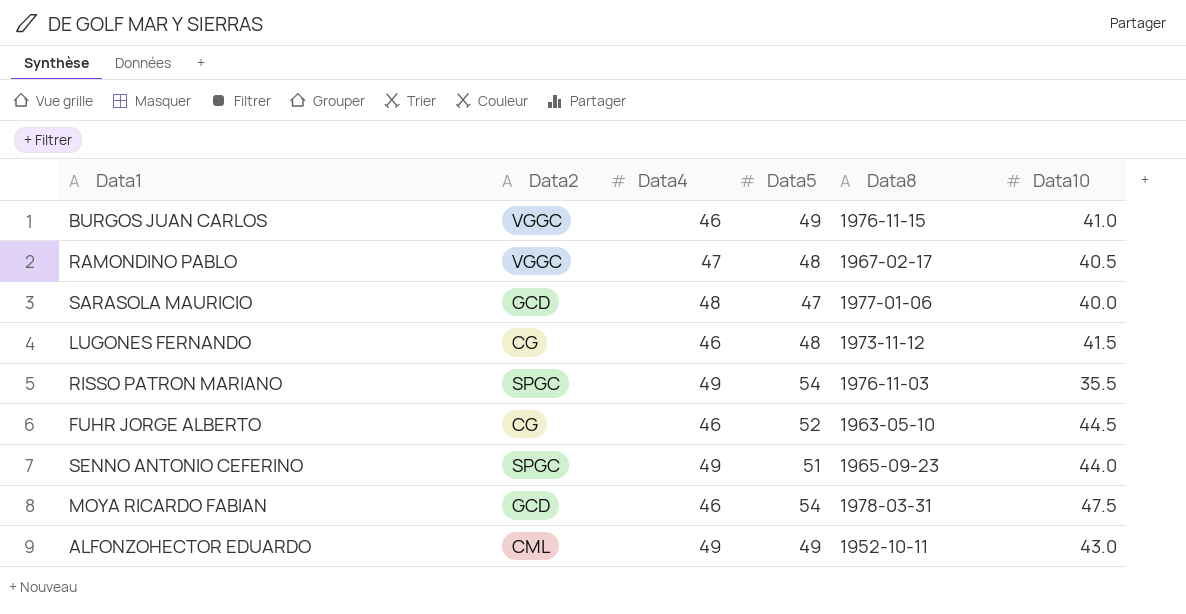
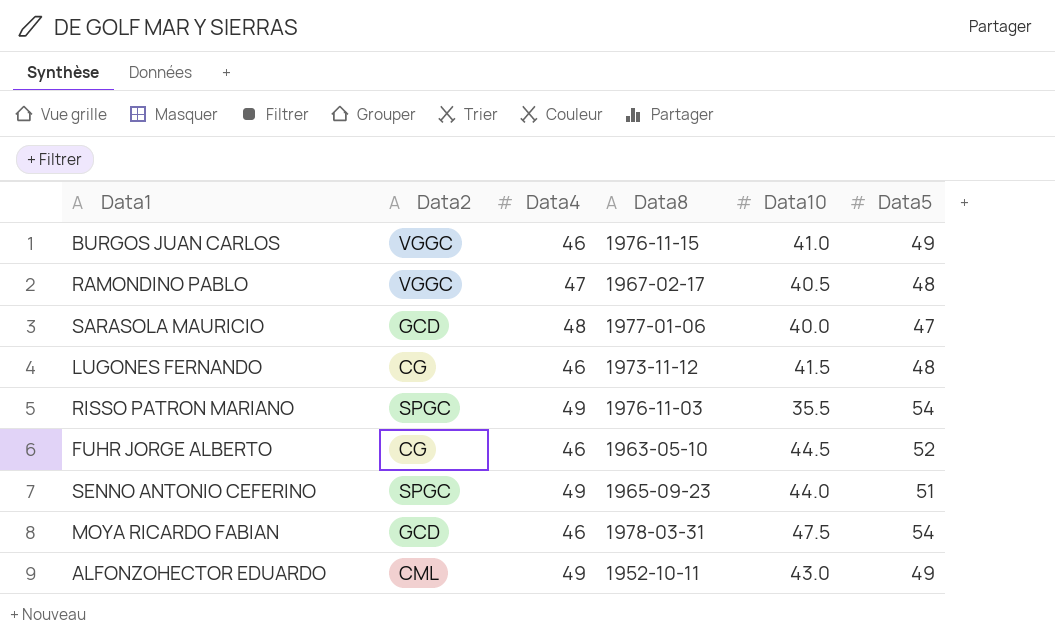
column Data5 | position: 4 -> 6

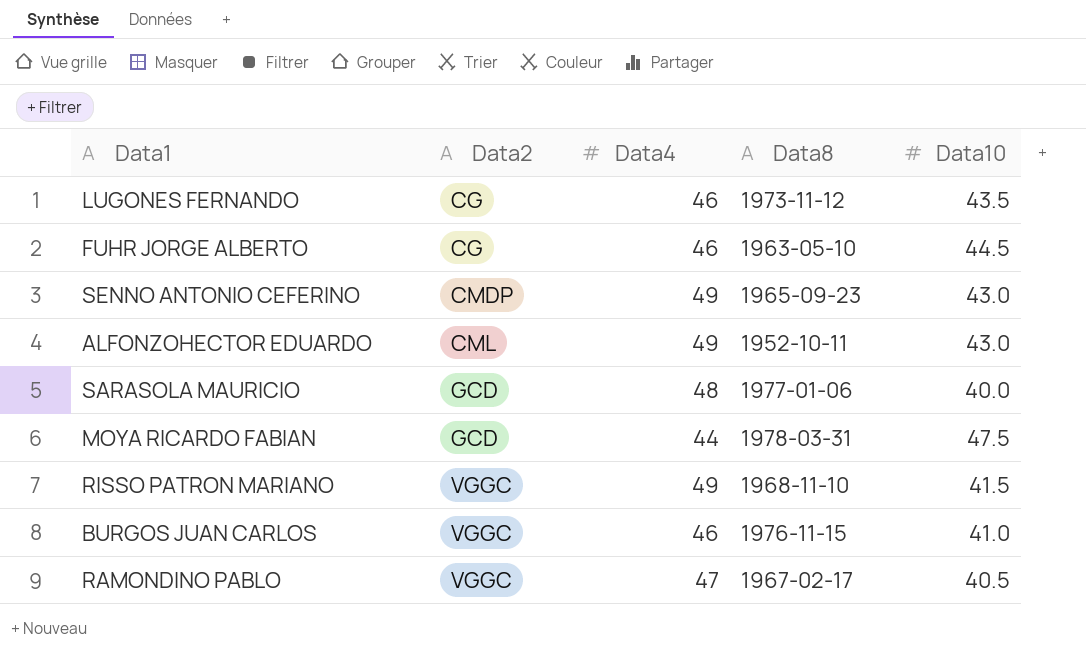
row order: none -> Data2 ascending
column Data5 | position: 6 -> none
LUGONES FERNANDO | Data10: 41.5 -> 43.5
SENNO ANTONIO CEFERINO | Data2: SPGC -> CMDP
SENNO ANTONIO CEFERINO | Data10: 44.0 -> 43.0
MOYA RICARDO FABIAN | Data4: 46 -> 44
RISSO PATRON MARIANO | Data2: SPGC -> VGGC
RISSO PATRON MARIANO | Data8: 1976-11-03 -> 1968-11-10
RISSO PATRON MARIANO | Data10: 35.5 -> 41.5

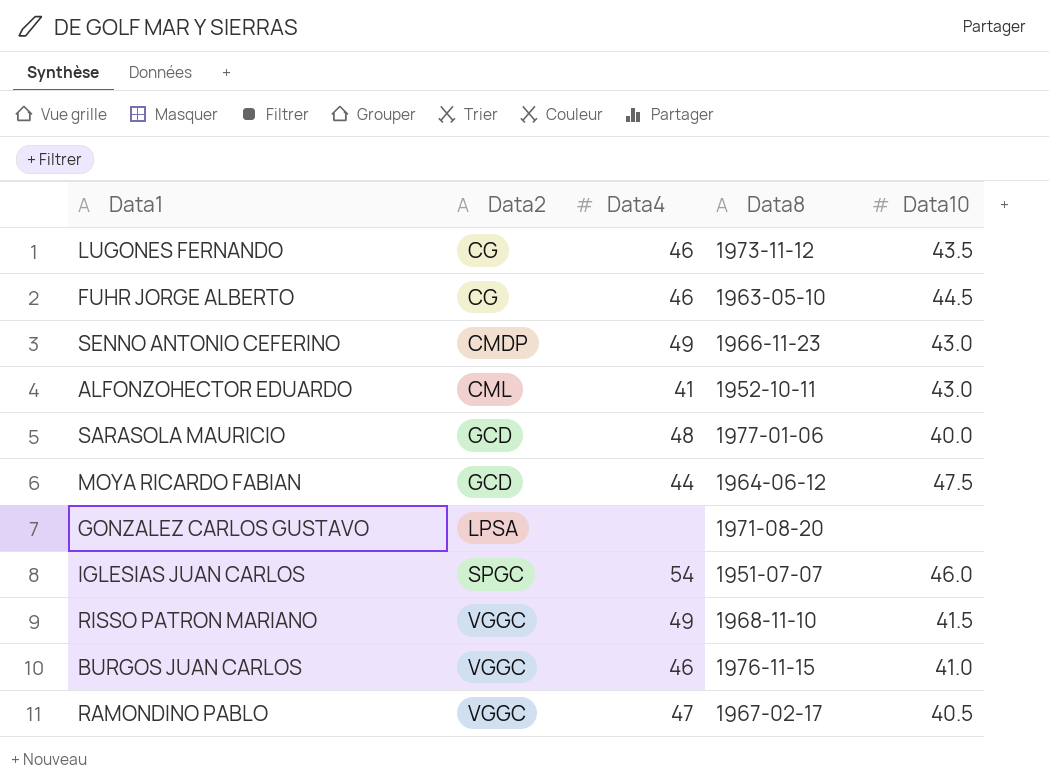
SENNO ANTONIO CEFERINO | Data8: 1965-09-23 -> 1966-11-23
ALFONZOHECTOR EDUARDO | Data4: 49 -> 41
MOYA RICARDO FABIAN | Data8: 1978-03-31 -> 1964-06-12
row GONZALEZ CARLOS GUSTAVO: none -> LPSA | none | 1971-08-20 | none
row IGLESIAS JUAN CARLOS: none -> SPGC | 54 | 1951-07-07 | 46.0

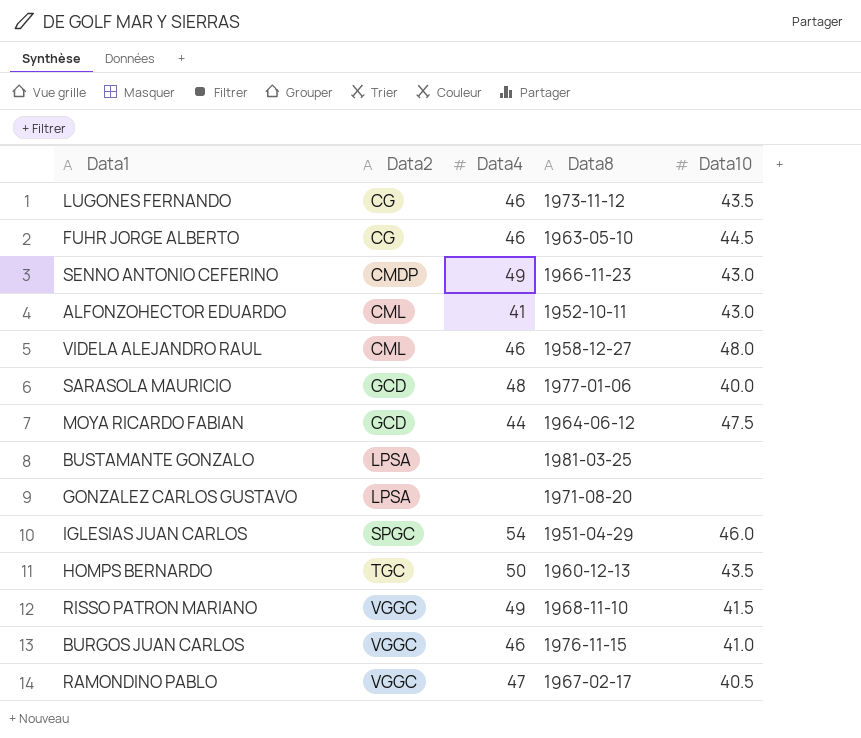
row VIDELA ALEJANDRO RAUL: none -> CML | 46 | 1958-12-27 | 48.0
row BUSTAMANTE GONZALO: none -> LPSA | none | 1981-03-25 | none
IGLESIAS JUAN CARLOS | Data8: 1951-07-07 -> 1951-04-29
row HOMPS BERNARDO: none -> TGC | 50 | 1960-12-13 | 43.5

